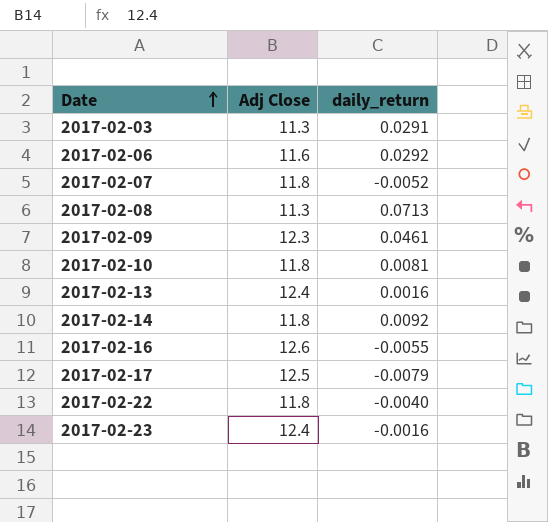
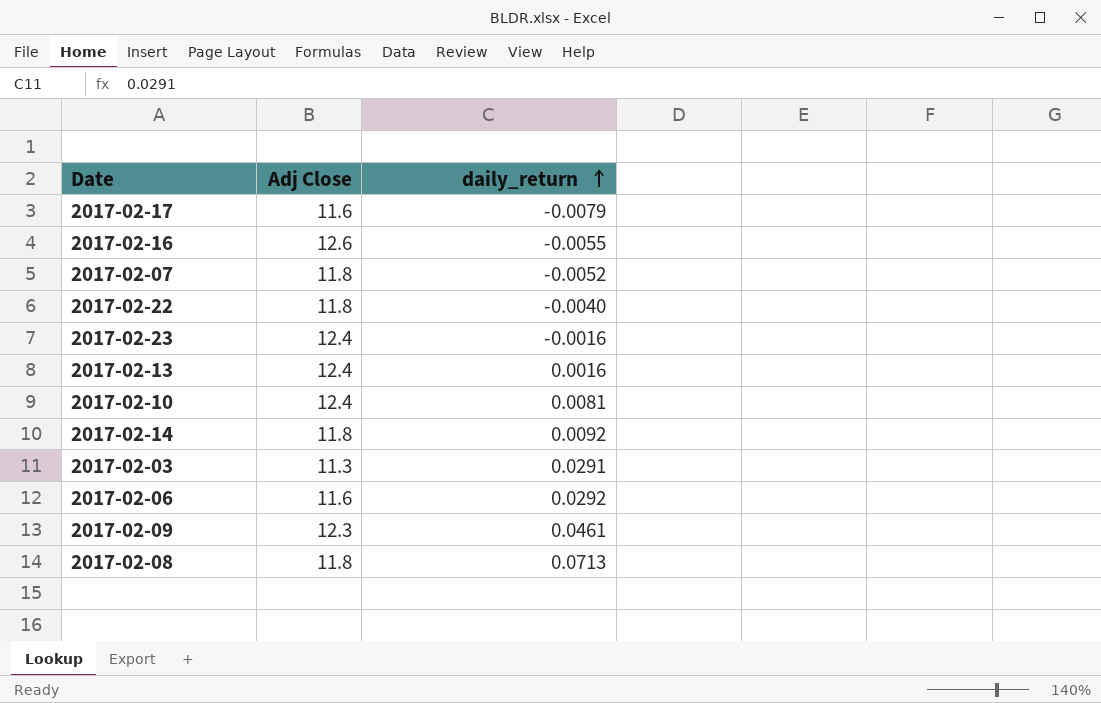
row order: Date ascending -> daily_return ascending
2017-02-17 | Adj Close: 12.5 -> 11.6
2017-02-10 | Adj Close: 11.8 -> 12.4
2017-02-08 | Adj Close: 11.3 -> 11.8

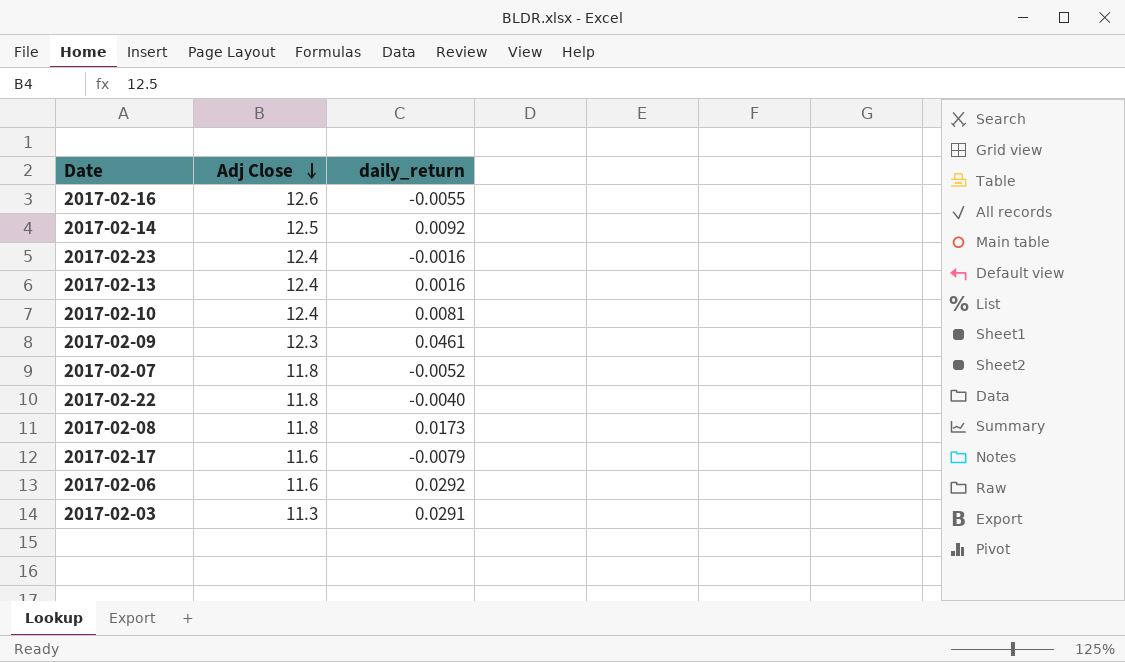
row order: daily_return ascending -> Adj Close descending
2017-02-14 | Adj Close: 11.8 -> 12.5
2017-02-08 | daily_return: 0.0713 -> 0.0173

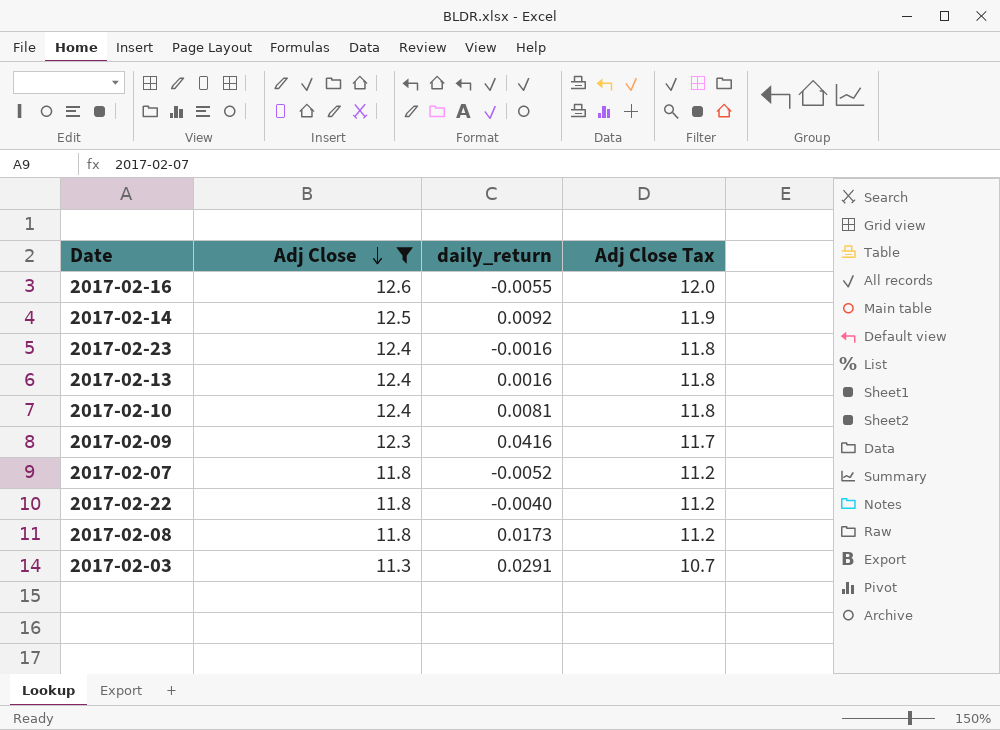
filter: none -> Adj Close != 11.6
column Adj Close Tax | formula: none -> [Adj Close] * 0.95
2017-02-09 | daily_return: 0.0461 -> 0.0416

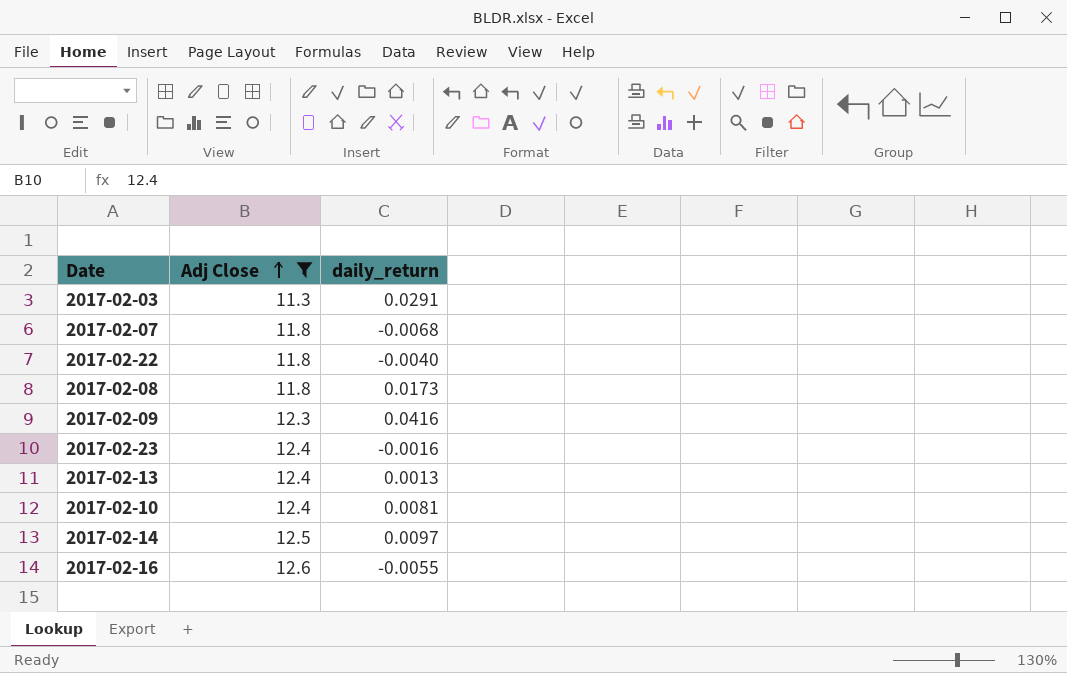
row order: Adj Close descending -> Adj Close ascending
column Adj Close Tax | formula: [Adj Close] * 0.95 -> none
2017-02-07 | daily_return: -0.0052 -> -0.0068
2017-02-13 | daily_return: 0.0016 -> 0.0013
2017-02-14 | daily_return: 0.0092 -> 0.0097

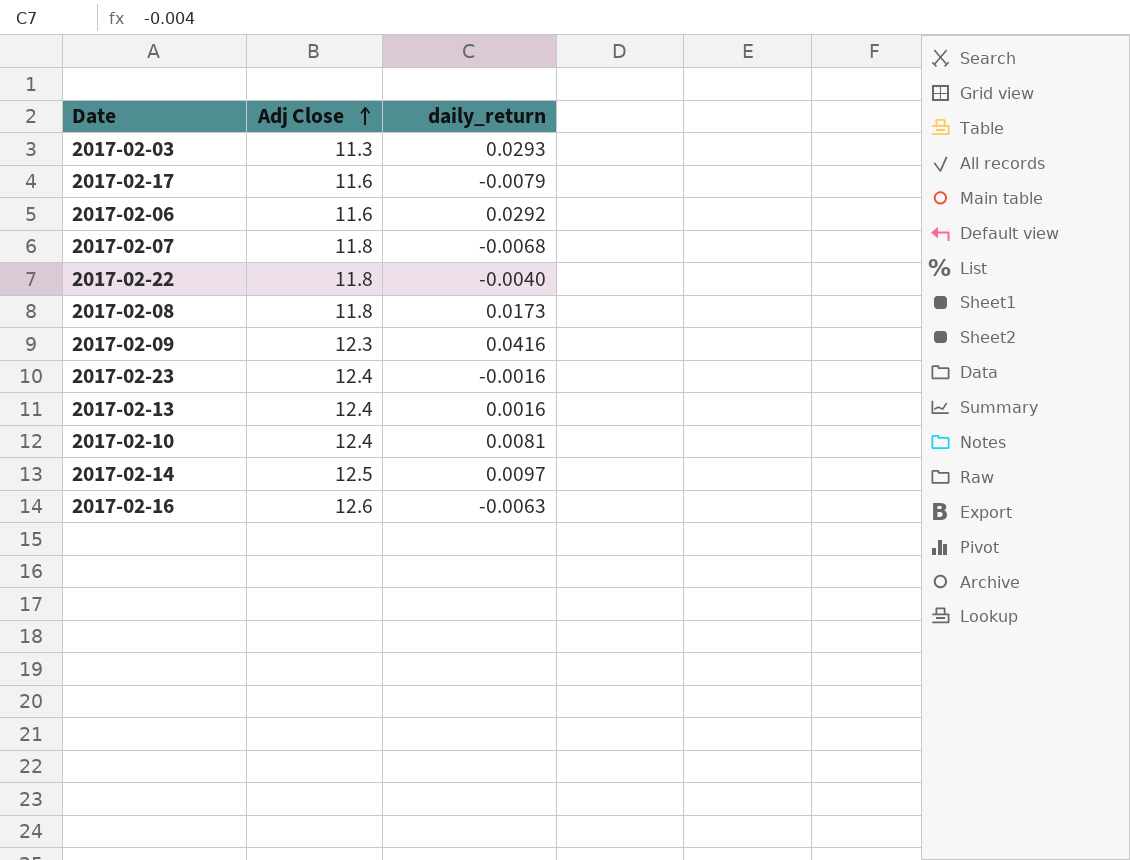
filter: Adj Close != 11.6 -> none
2017-02-03 | daily_return: 0.0291 -> 0.0293
2017-02-13 | daily_return: 0.0013 -> 0.0016
2017-02-16 | daily_return: -0.0055 -> -0.0063

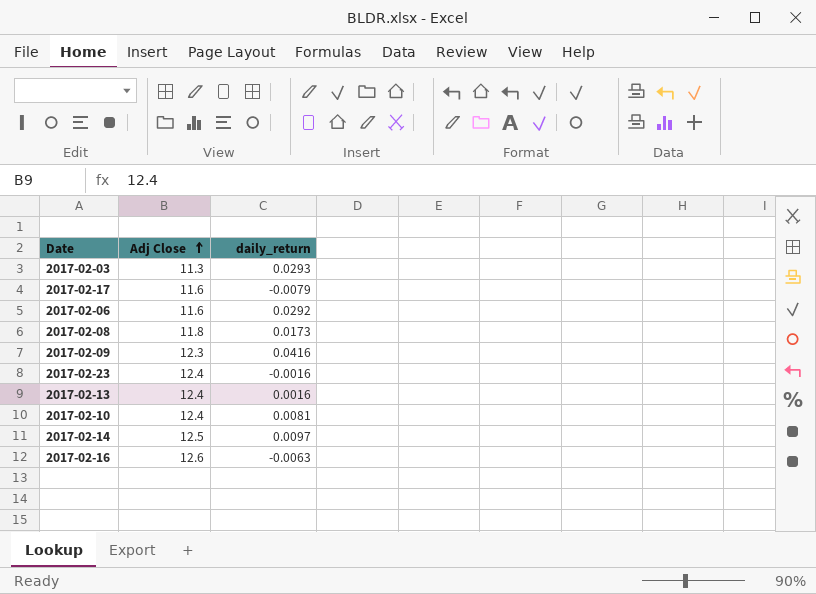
row 2017-02-07: 11.8 | -0.0068 -> none
row 2017-02-22: 11.8 | -0.0040 -> none

